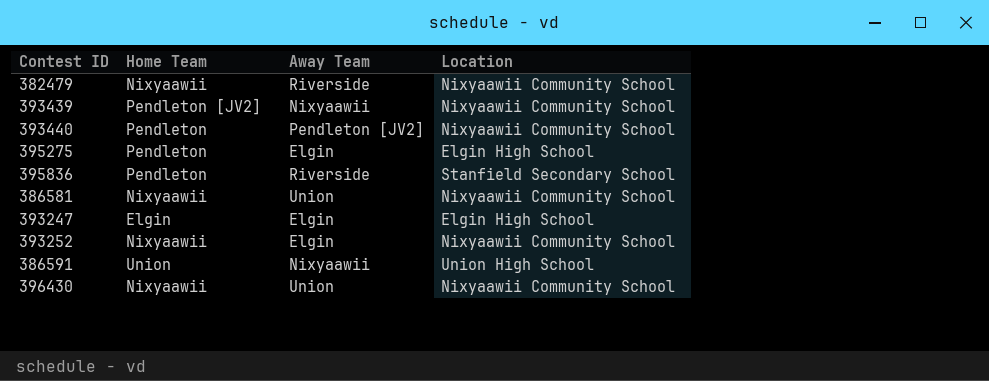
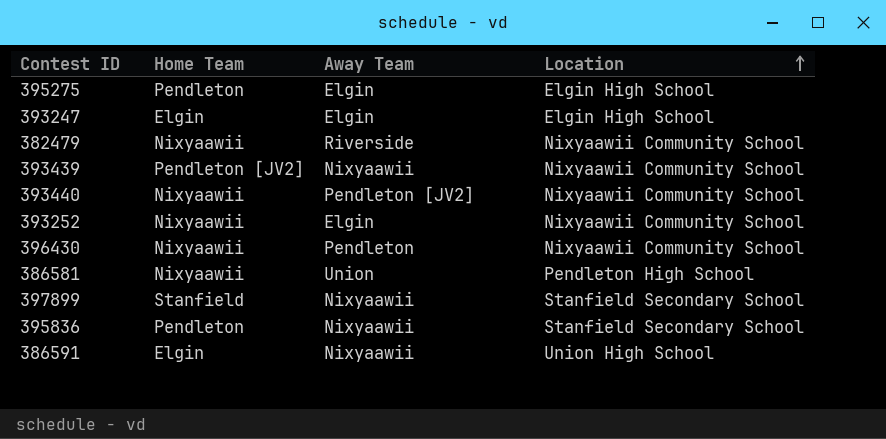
row order: none -> Location ascending
393440 | Home Team: Pendleton -> Nixyaawii
396430 | Away Team: Union -> Pendleton
386581 | Location: Nixyaawii Community School -> Pendleton High School
row 397899: none -> Stanfield | Nixyaawii | Stanfield Secondary School
395836 | Away Team: Riverside -> Nixyaawii
386591 | Home Team: Union -> Elgin

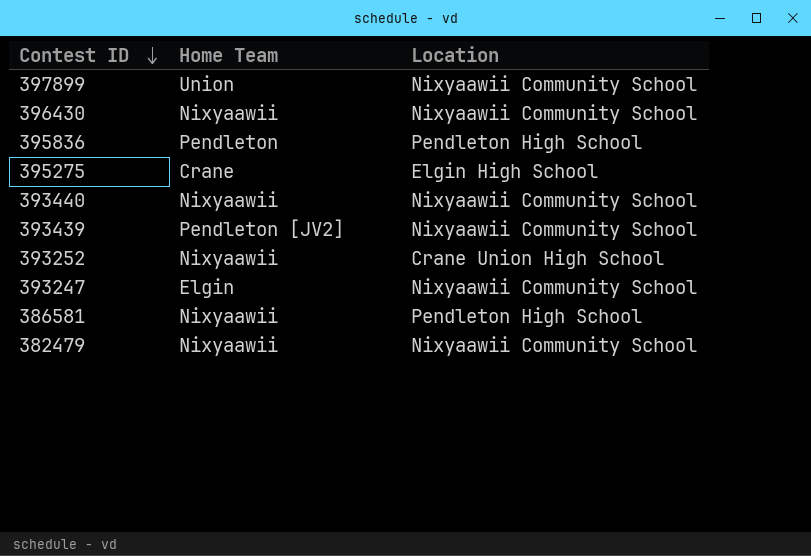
row order: Location ascending -> Contest ID descending
column Away Team | position: 3 -> none
row 386591: Elgin | Nixyaawii | Union High School -> none
397899 | Home Team: Stanfield -> Union
397899 | Location: Stanfield Secondary School -> Nixyaawii Community School
395836 | Location: Stanfield Secondary School -> Pendleton High School
395275 | Home Team: Pendleton -> Crane
393252 | Location: Nixyaawii Community School -> Crane Union High School
393247 | Location: Elgin High School -> Nixyaawii Community School

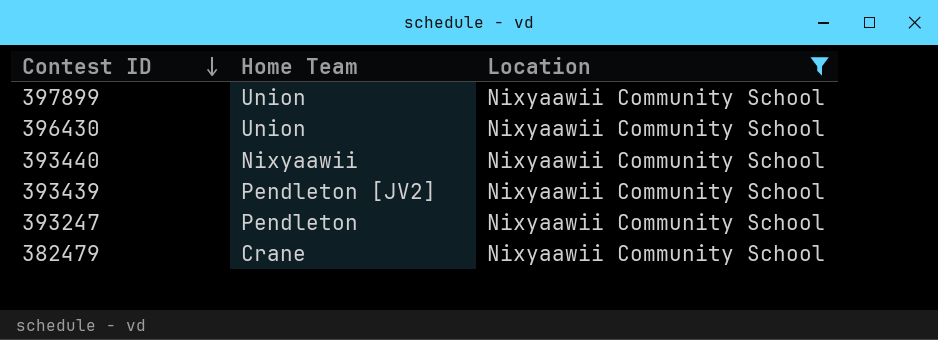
filter: none -> Location = Nixyaawii Community School
396430 | Home Team: Nixyaawii -> Union
393247 | Home Team: Elgin -> Pendleton
382479 | Home Team: Nixyaawii -> Crane

